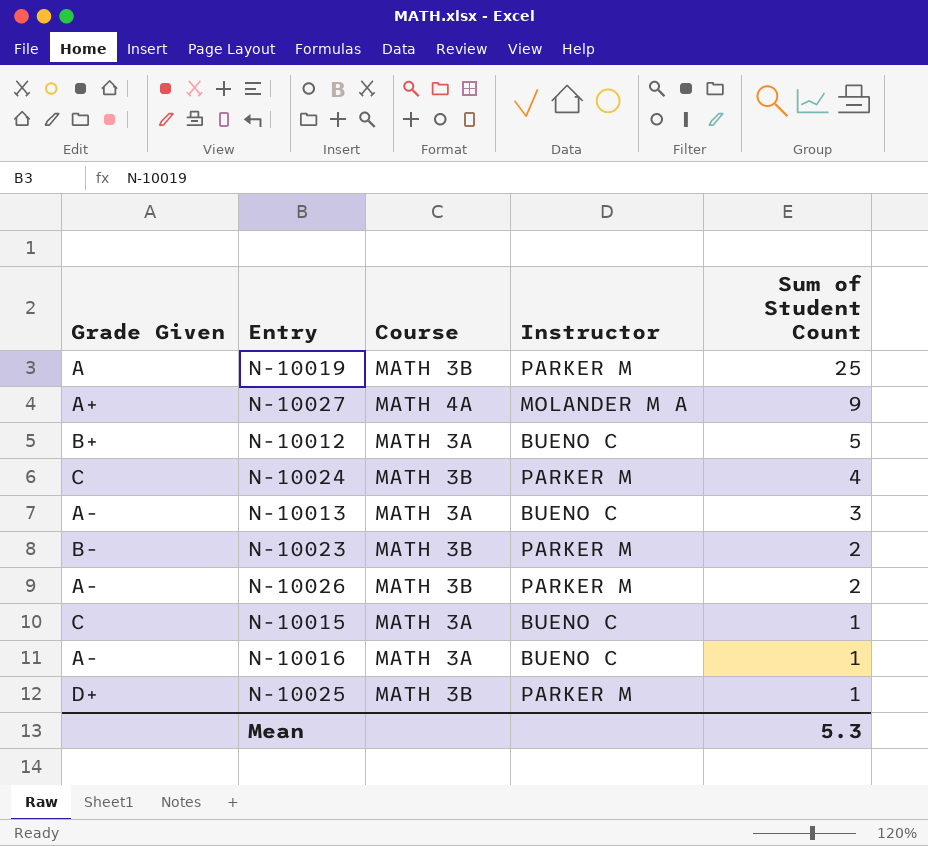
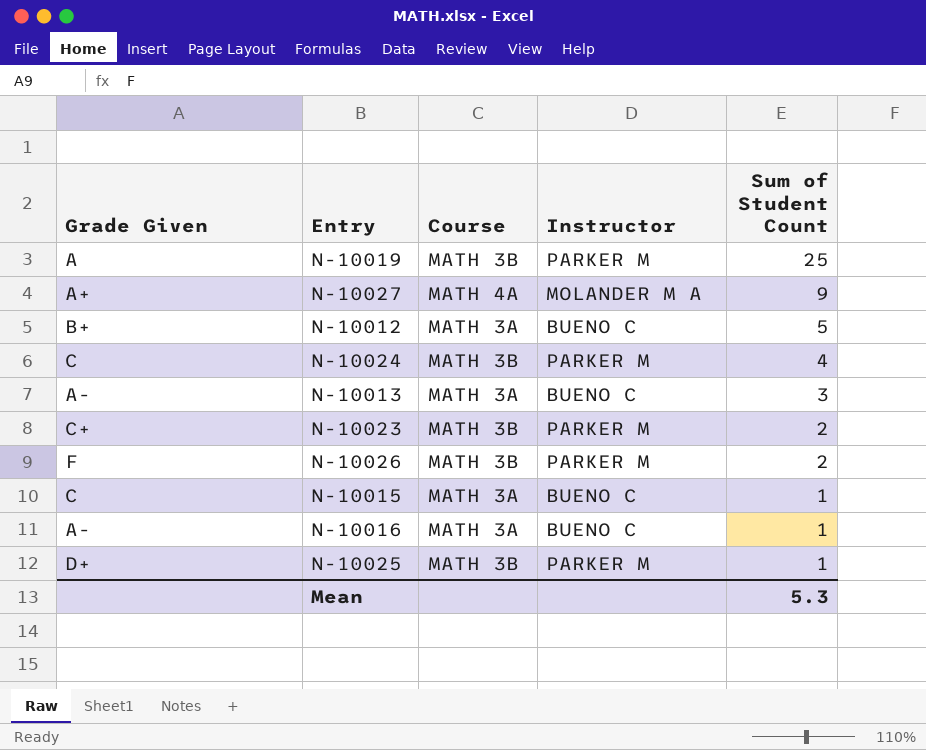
N-10023 | Grade Given: B- -> C+
N-10026 | Grade Given: A- -> F

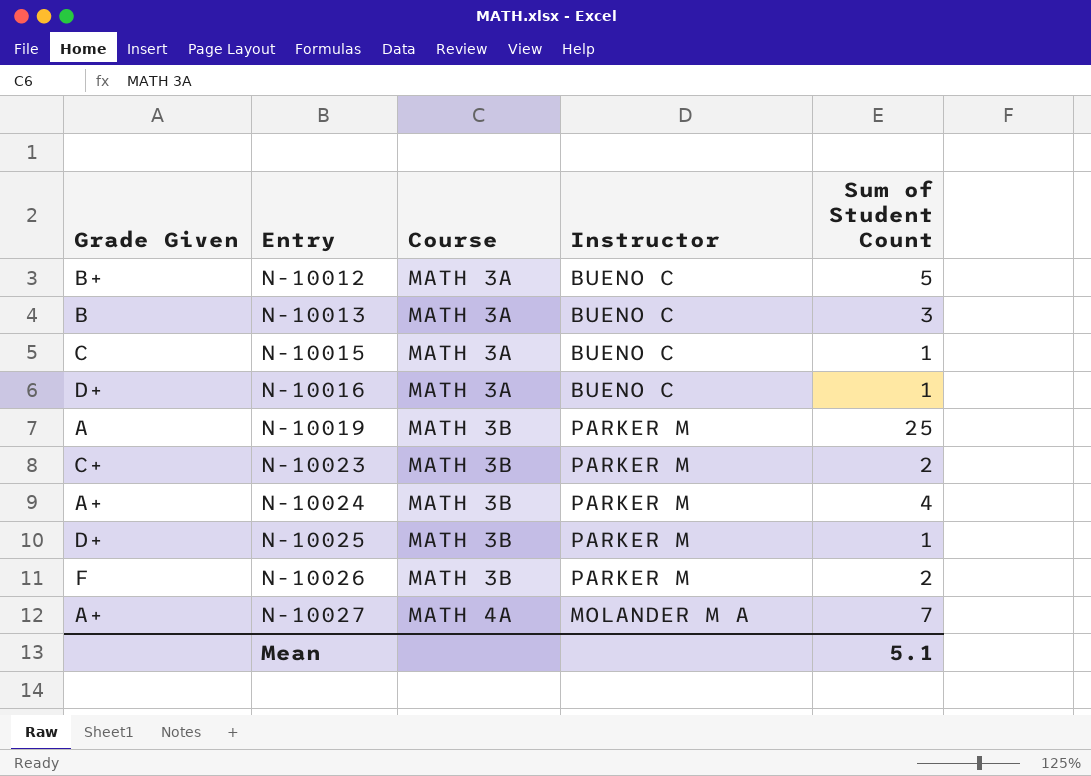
row order: Sum of Student Count descending -> Entry ascending
N-10013 | Grade Given: A- -> B
N-10016 | Grade Given: A- -> D+
N-10024 | Grade Given: C -> A+
N-10027 | Sum of Student Count: 9 -> 7
Mean | Sum of Student Count: 5.3 -> 5.1

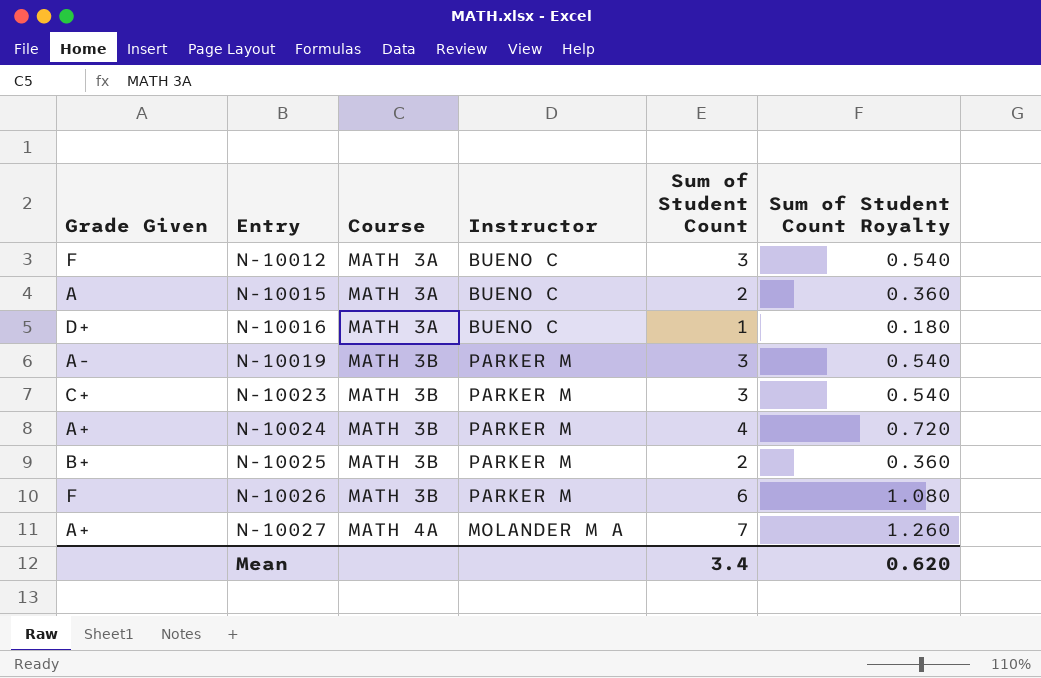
column Sum of Student Count Royalty | formula: none -> [Sum of Student Count] * 0.18
row N-10013: B | MATH 3A | BUENO C | 3 -> none
N-10012 | Grade Given: B+ -> F
N-10012 | Sum of Student Count: 5 -> 3
N-10015 | Grade Given: C -> A
N-10015 | Sum of Student Count: 1 -> 2
N-10019 | Grade Given: A -> A-
N-10019 | Sum of Student Count: 25 -> 3
N-10023 | Sum of Student Count: 2 -> 3
N-10025 | Grade Given: D+ -> B+
N-10025 | Sum of Student Count: 1 -> 2
N-10026 | Sum of Student Count: 2 -> 6
Mean | Sum of Student Count: 5.1 -> 3.4

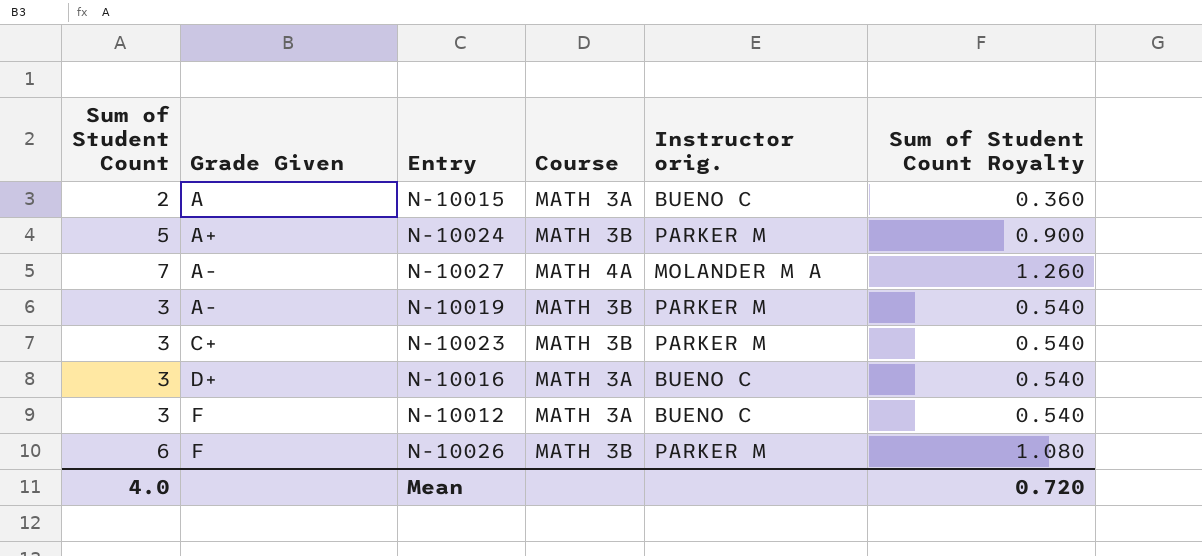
row order: Entry ascending -> Grade Given ascending
column Sum of Student Count | position: 5 -> 1
column name: Instructor -> Instructor orig.
row N-10025: B+ | MATH 3B | PARKER M | 2 | 0.360 -> none
N-10024 | Sum of Student Count: 4 -> 5
N-10024 | Sum of Student Count Royalty: 0.720 -> 0.900
N-10027 | Grade Given: A+ -> A-
N-10016 | Sum of Student Count: 1 -> 3
N-10016 | Sum of Student Count Royalty: 0.180 -> 0.540
Mean | Sum of Student Count: 3.4 -> 4.0
Mean | Sum of Student Count Royalty: 0.620 -> 0.720

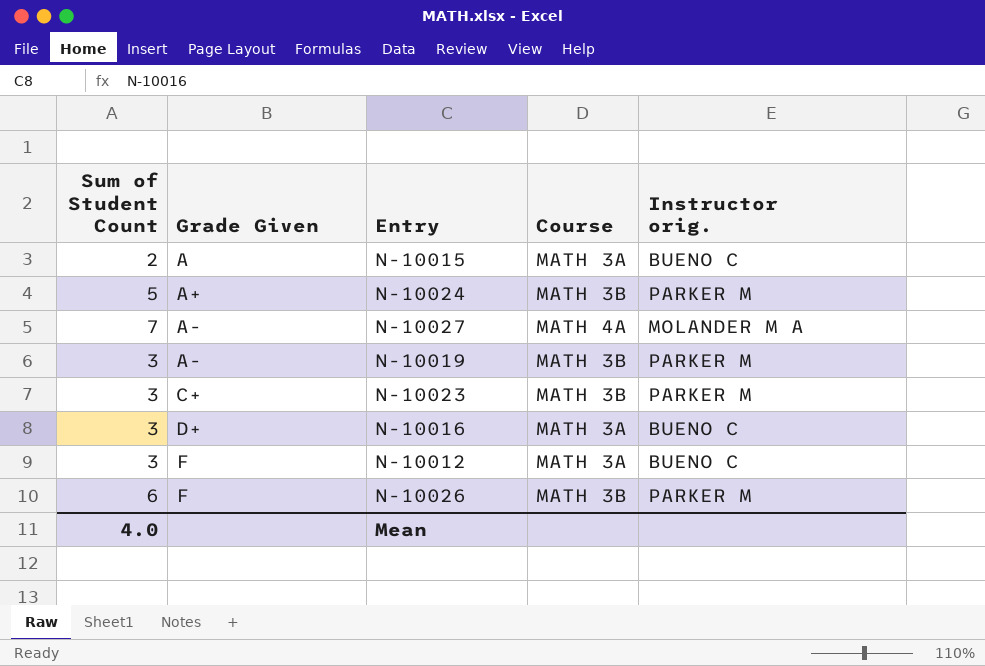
column Sum of Student Count Royalty | formula: [Sum of Student Count] * 0.18 -> none

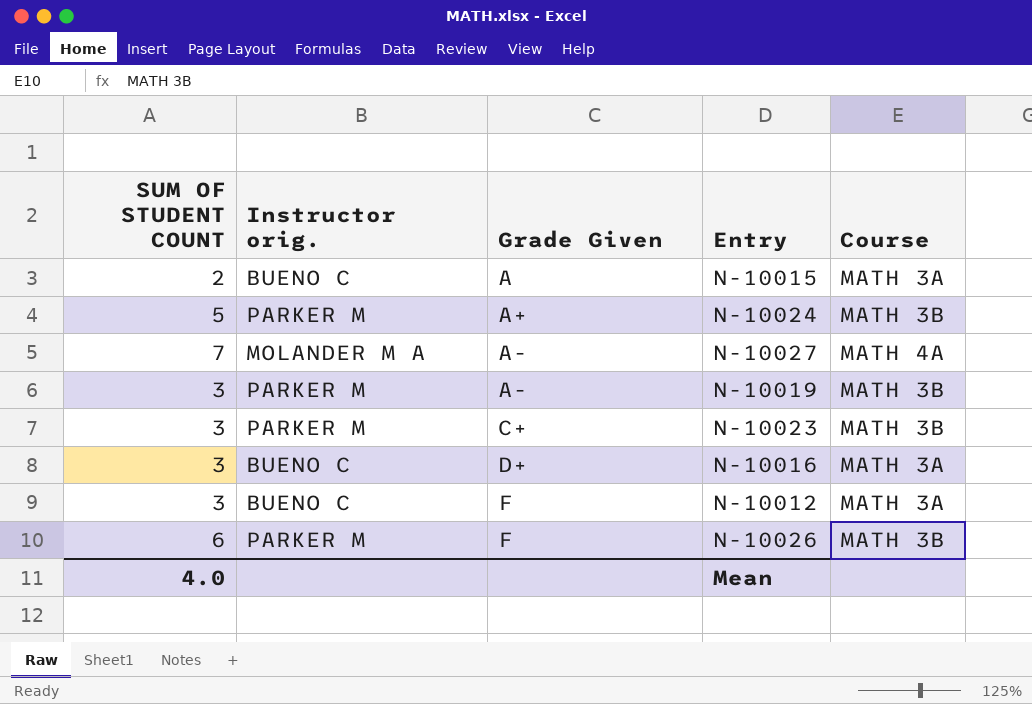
column name: Sum of Student Count -> SUM OF STUDENT COUNT
column Instructor orig. | position: 5 -> 2

